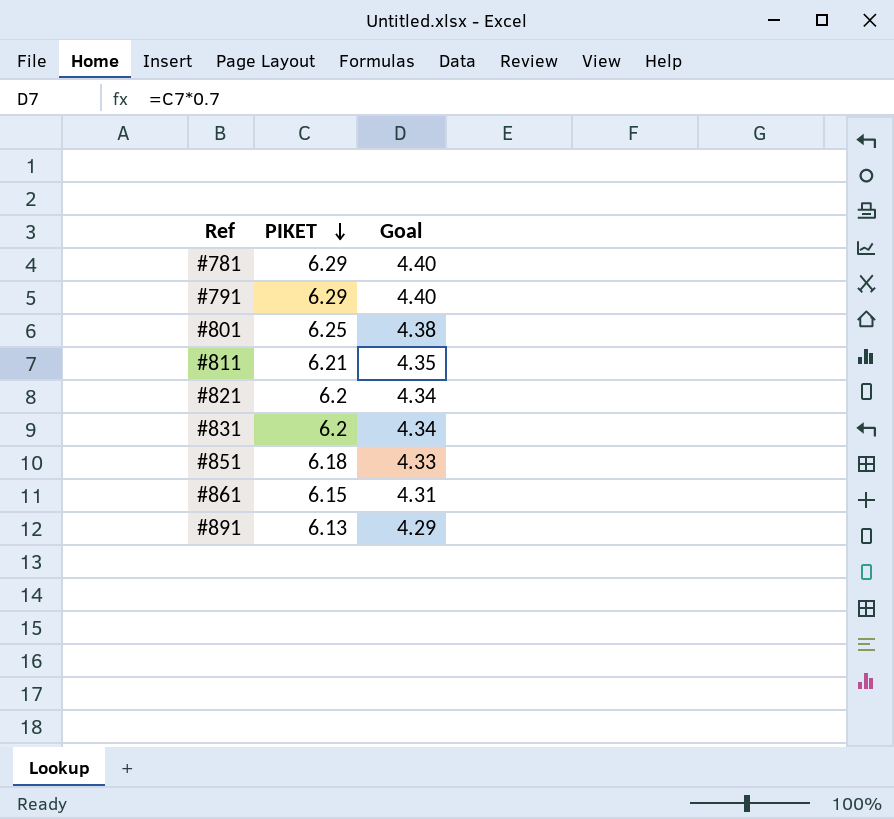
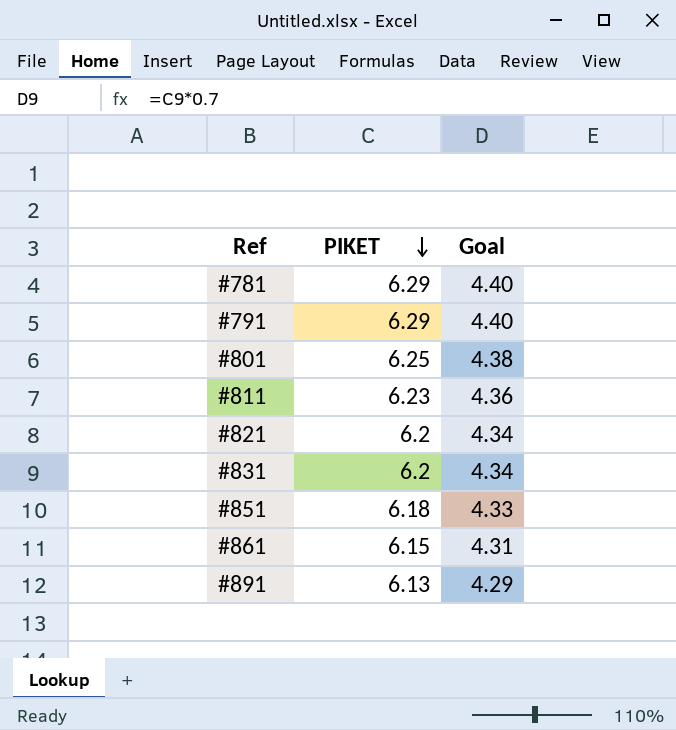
#811 | PIKET: 6.21 -> 6.23
#811 | Goal: 4.35 -> 4.36

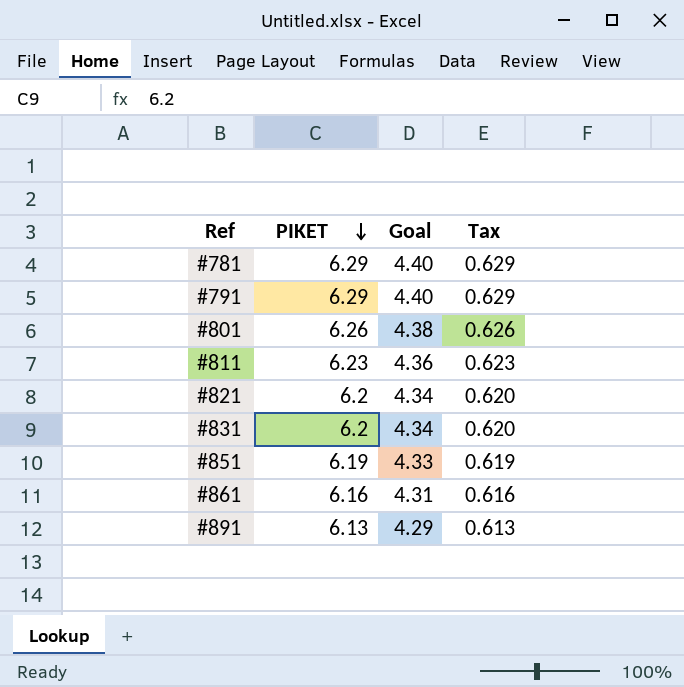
column Tax | formula: none -> [PIKET] * 0.1
#801 | PIKET: 6.25 -> 6.26
#851 | PIKET: 6.18 -> 6.19
#861 | PIKET: 6.15 -> 6.16

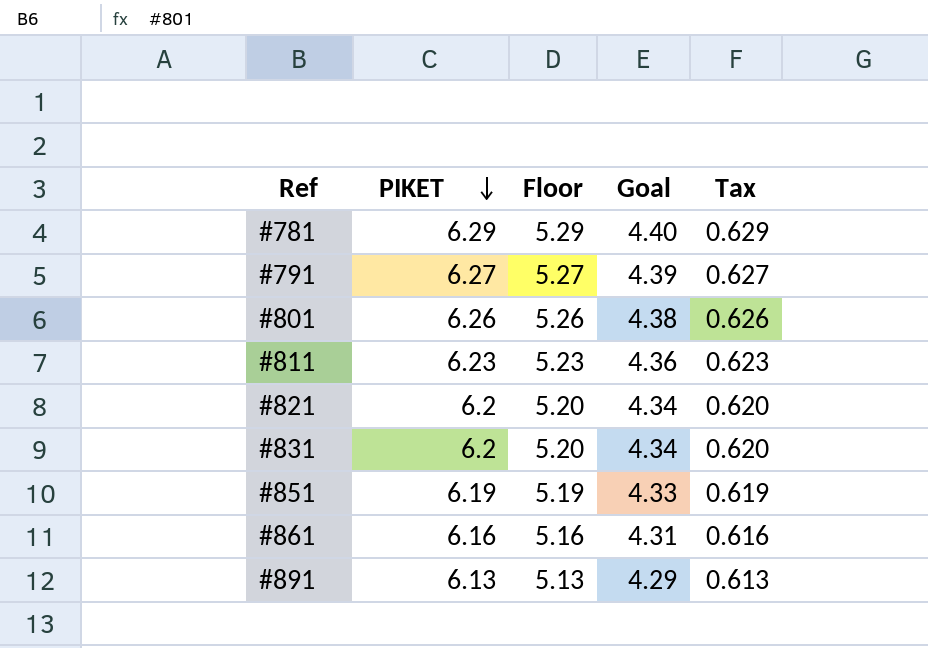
column Floor | formula: none -> [PIKET] - 1
#791 | PIKET: 6.29 -> 6.27
#791 | Goal: 4.40 -> 4.39
#791 | Tax: 0.629 -> 0.627

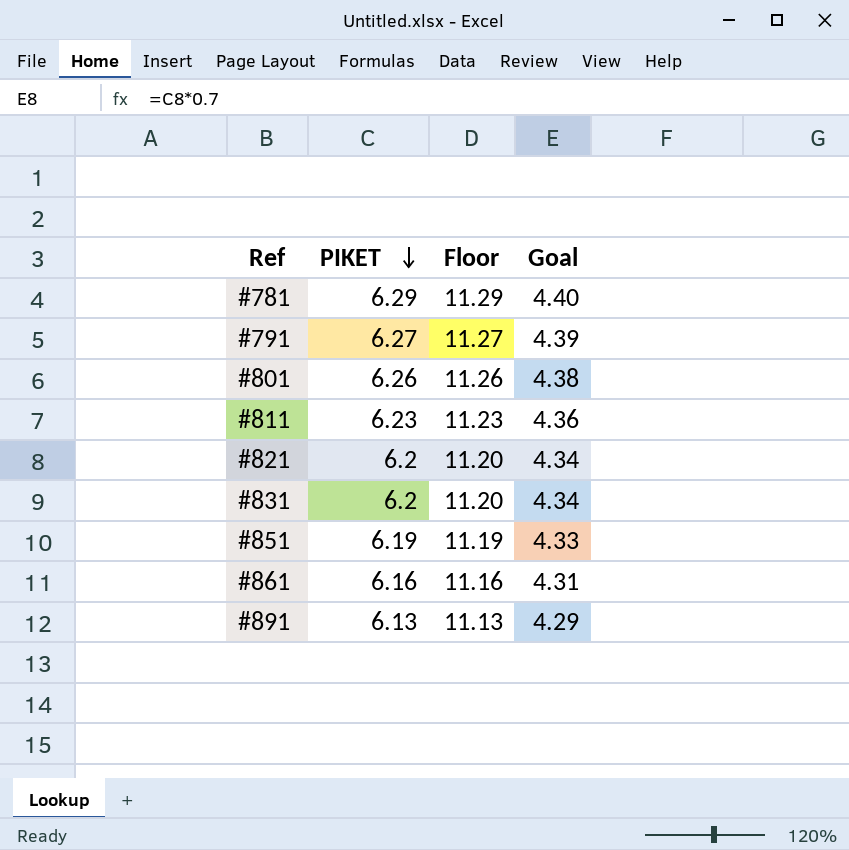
column Tax | formula: [PIKET] * 0.1 -> none
column Floor | formula: [PIKET] - 1 -> [PIKET] + 5

